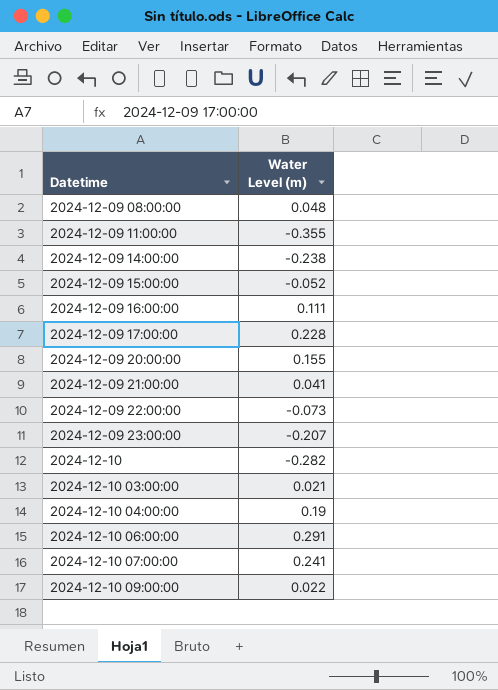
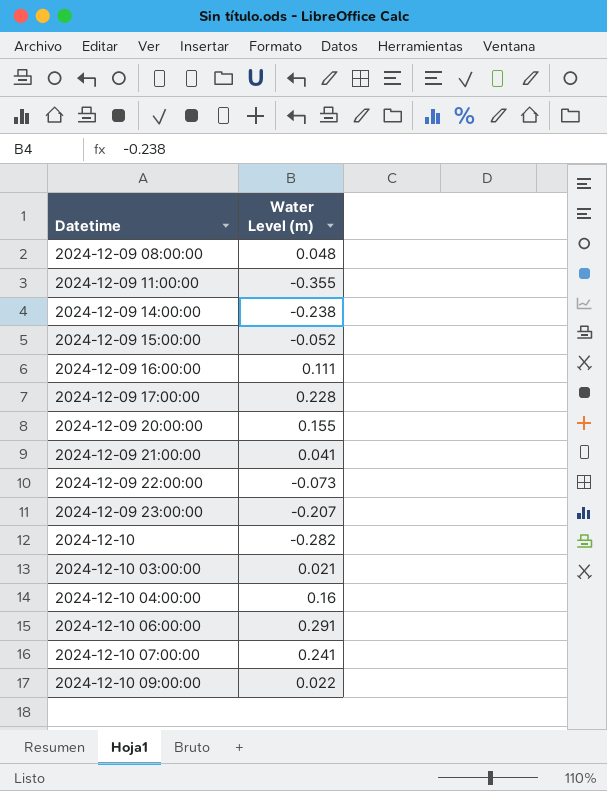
2024-12-10 04:00:00 | Water Level (m): 0.19 -> 0.16

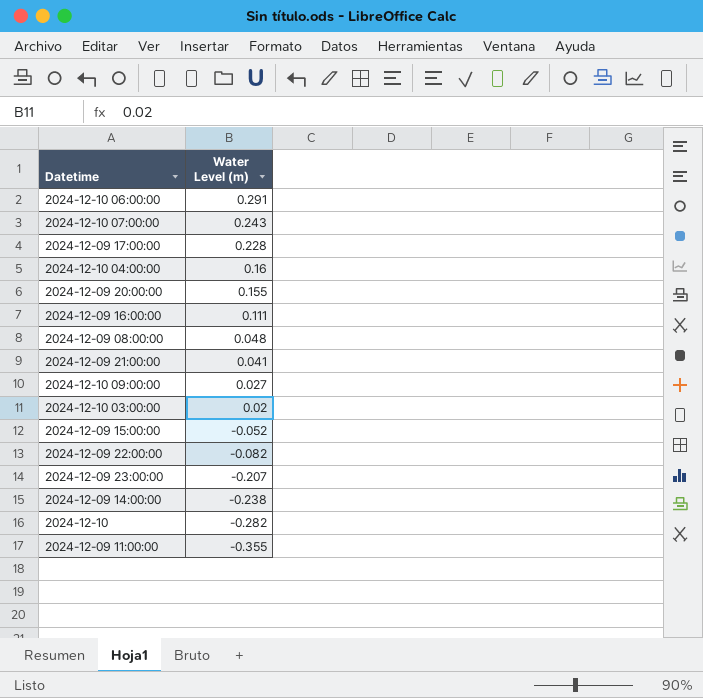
row order: Datetime ascending -> Water Level (m) descending
2024-12-10 07:00:00 | Water Level (m): 0.241 -> 0.243
2024-12-10 09:00:00 | Water Level (m): 0.022 -> 0.027
2024-12-10 03:00:00 | Water Level (m): 0.021 -> 0.02
2024-12-09 22:00:00 | Water Level (m): -0.073 -> -0.082

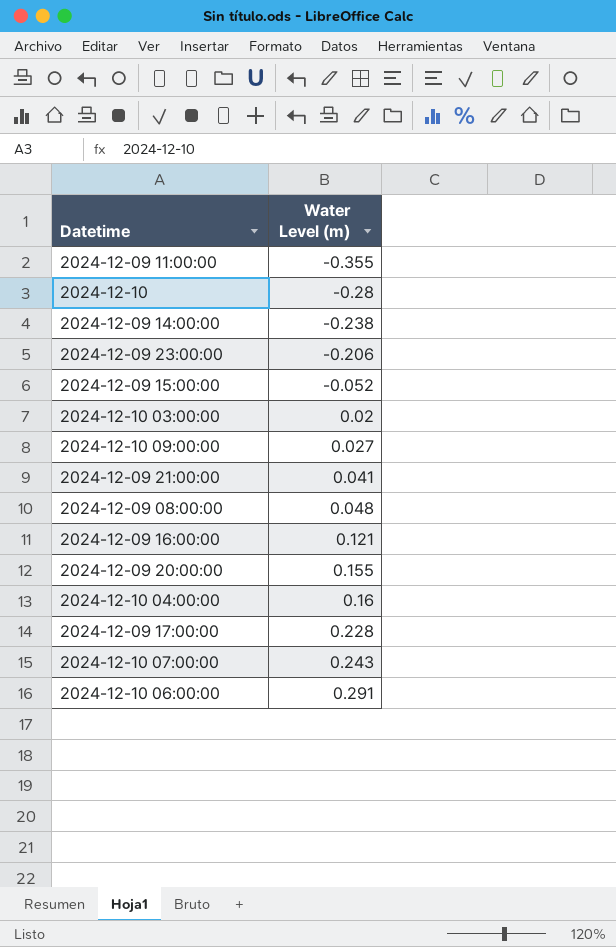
row order: Water Level (m) descending -> Water Level (m) ascending
row 2024-12-09 22:00:00: -0.082 -> none
2024-12-10 | Water Level (m): -0.282 -> -0.28
2024-12-09 23:00:00 | Water Level (m): -0.207 -> -0.206
2024-12-09 16:00:00 | Water Level (m): 0.111 -> 0.121

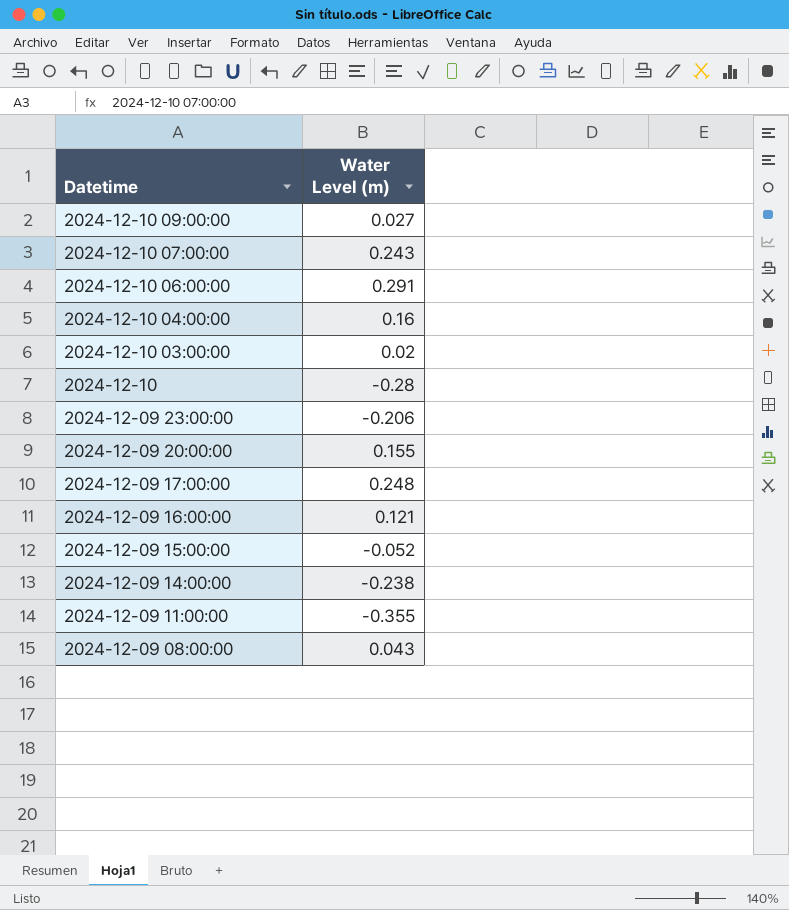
row order: Water Level (m) ascending -> Datetime descending
row 2024-12-09 21:00:00: 0.041 -> none
2024-12-09 17:00:00 | Water Level (m): 0.228 -> 0.248
2024-12-09 08:00:00 | Water Level (m): 0.048 -> 0.043

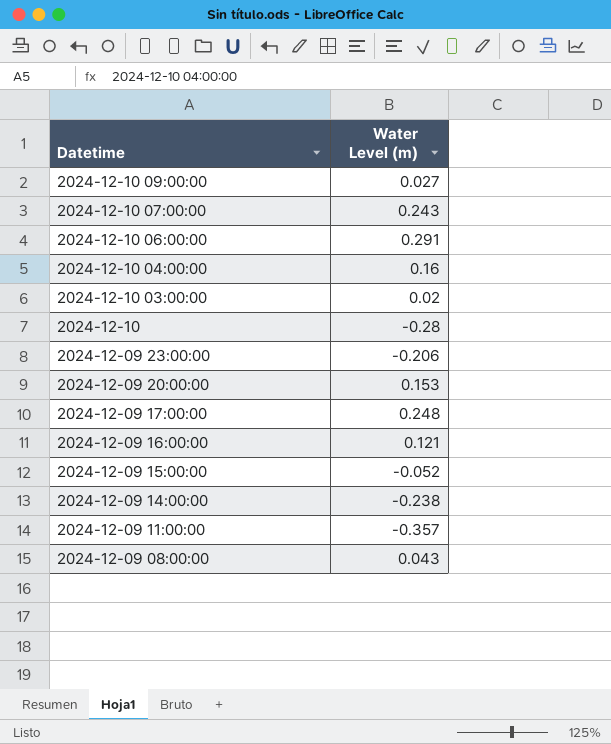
2024-12-09 20:00:00 | Water Level (m): 0.155 -> 0.153
2024-12-09 11:00:00 | Water Level (m): -0.355 -> -0.357

